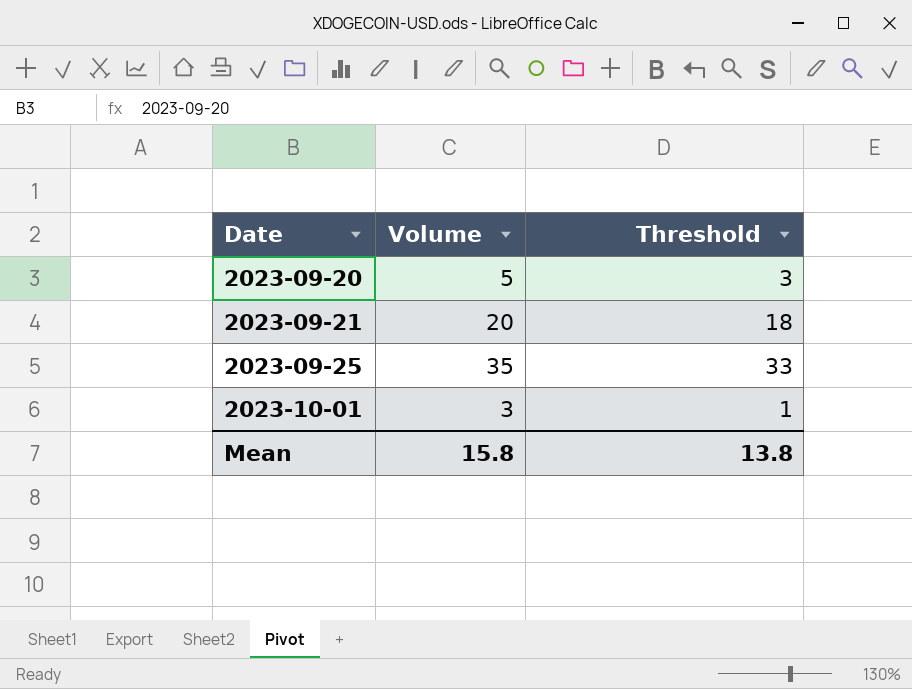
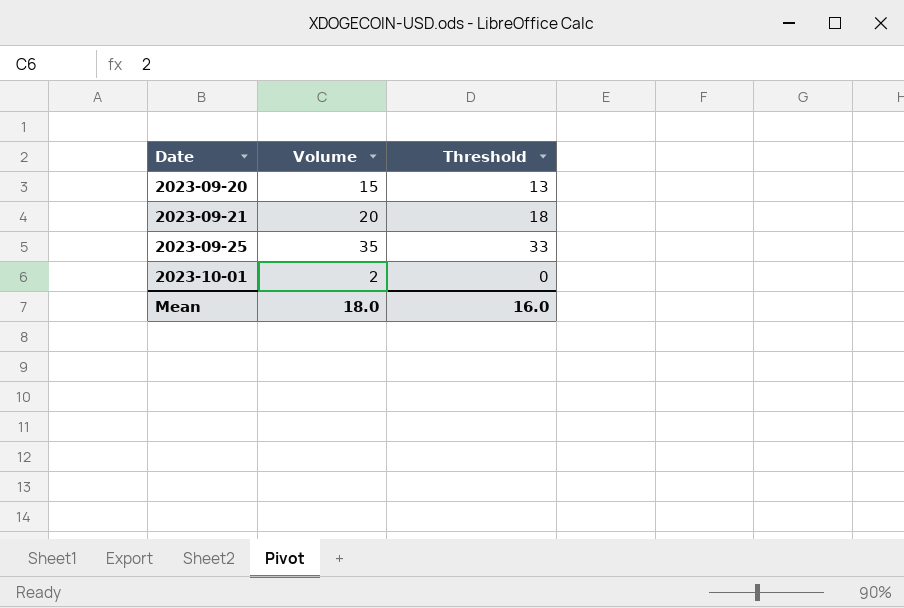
2023-09-20 | Volume: 5 -> 15
2023-09-20 | Threshold: 3 -> 13
2023-10-01 | Volume: 3 -> 2
2023-10-01 | Threshold: 1 -> 0
Mean | Volume: 15.8 -> 18.0
Mean | Threshold: 13.8 -> 16.0

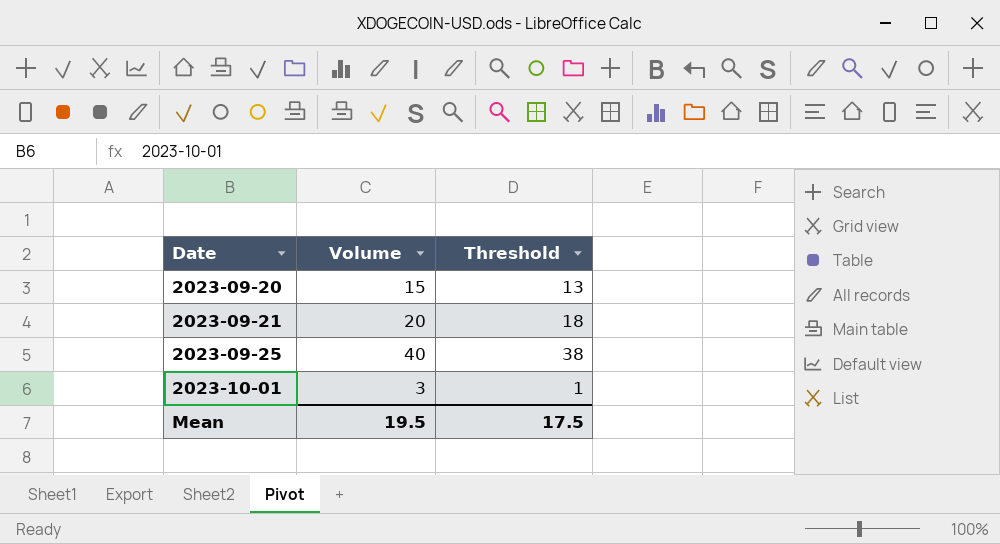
2023-09-25 | Volume: 35 -> 40
2023-09-25 | Threshold: 33 -> 38
2023-10-01 | Volume: 2 -> 3
2023-10-01 | Threshold: 0 -> 1
Mean | Volume: 18.0 -> 19.5
Mean | Threshold: 16.0 -> 17.5

